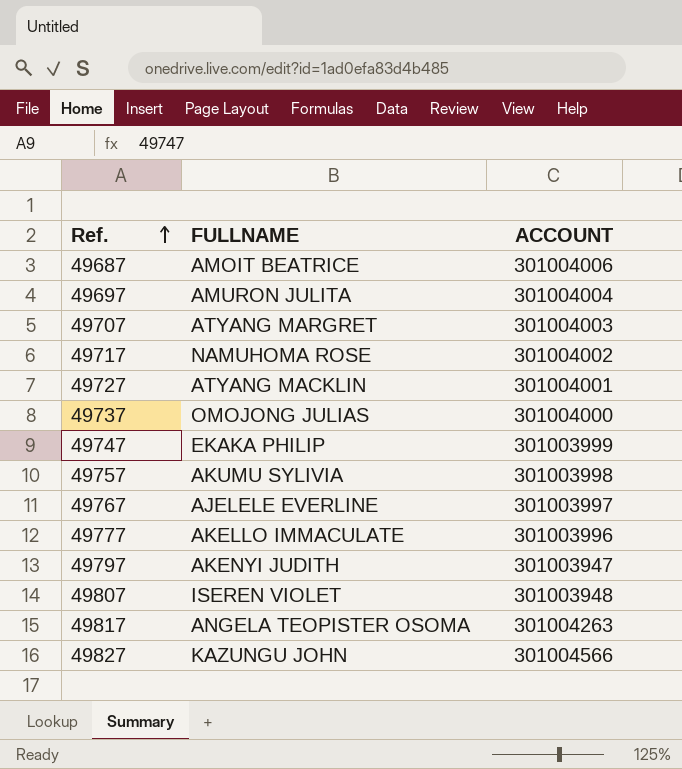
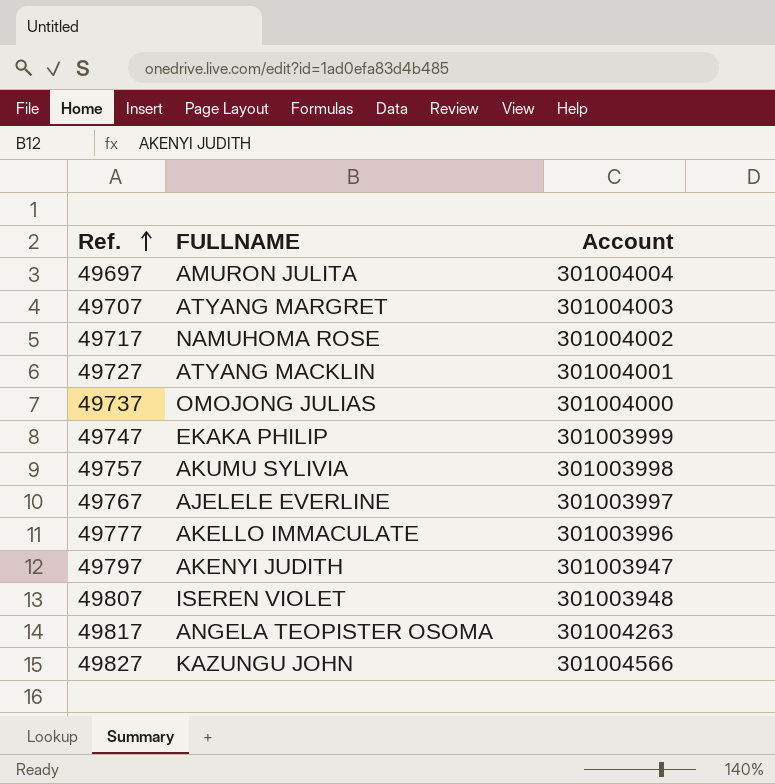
column name: ACCOUNT -> Account
row 49687: AMOIT BEATRICE | 301004006 -> none

